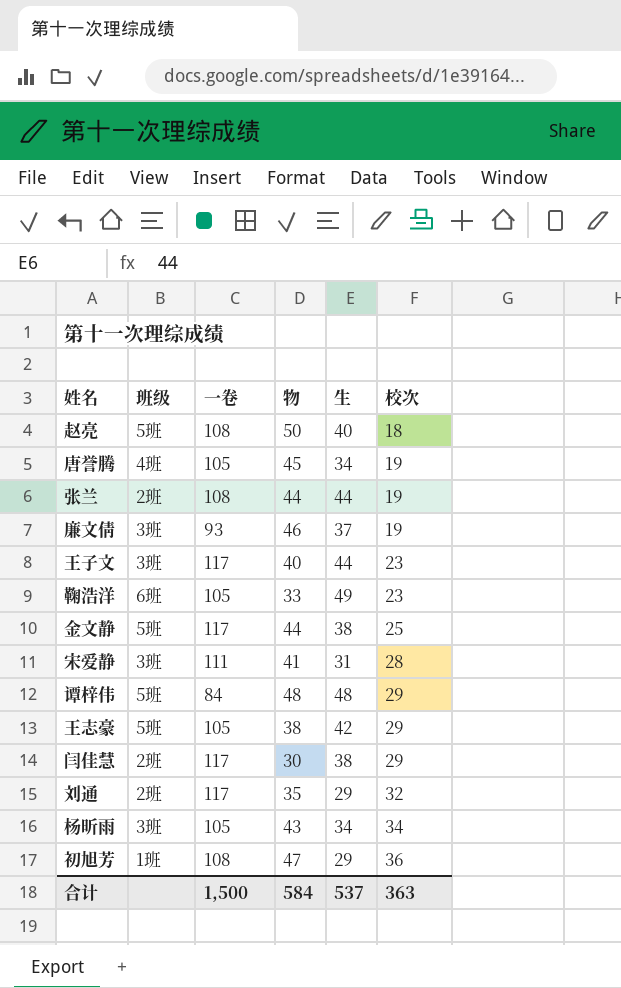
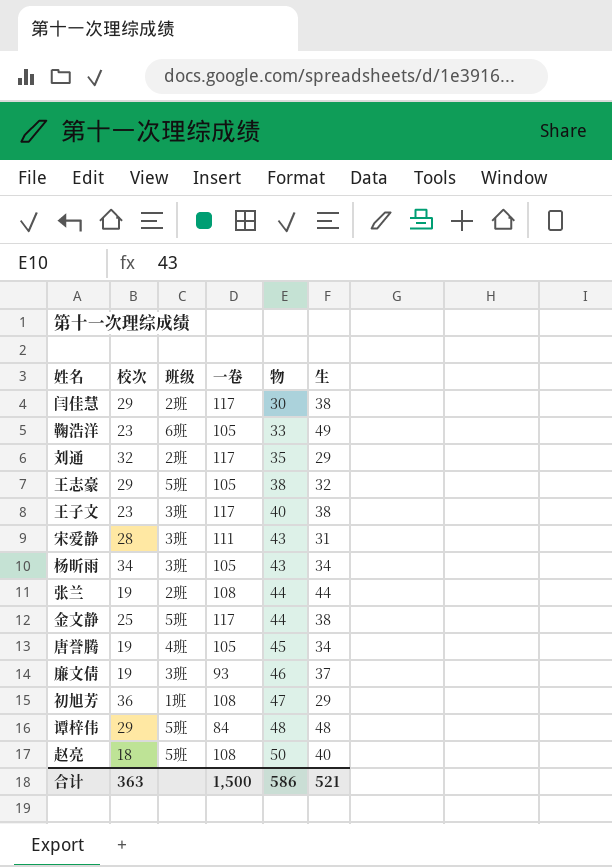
row order: 校次 ascending -> 物 ascending
column 校次 | position: 6 -> 2
王志豪 | 生: 42 -> 32
王子文 | 生: 44 -> 38
宋爱静 | 物: 41 -> 43
合计 | 物: 584 -> 586
合计 | 生: 537 -> 521

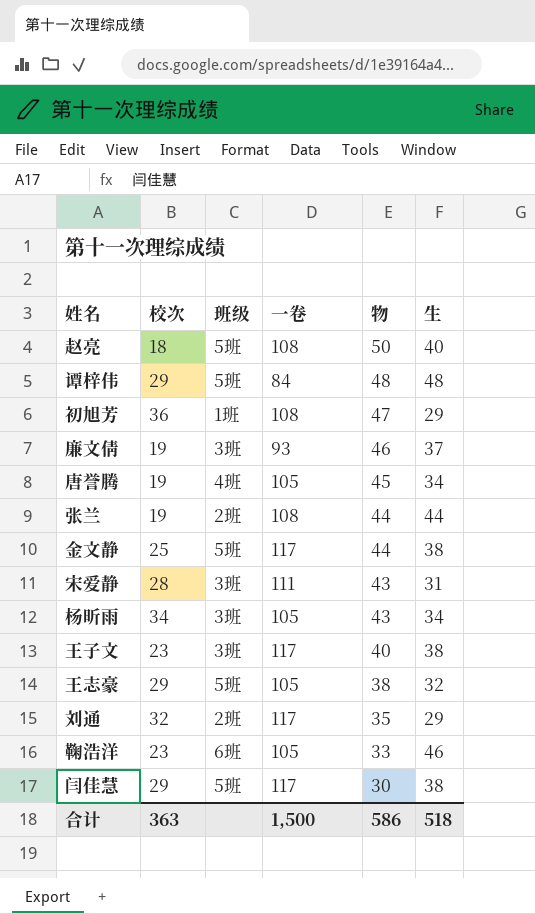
row order: 物 ascending -> 物 descending
鞠浩洋 | 生: 49 -> 46
闫佳慧 | 班级: 2班 -> 5班
合计 | 生: 521 -> 518

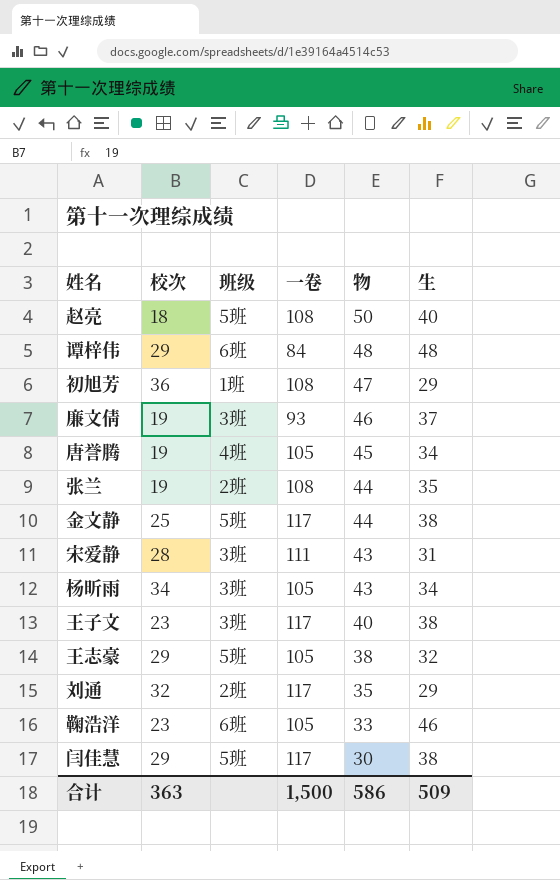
谭梓伟 | 班级: 5班 -> 6班
张兰 | 生: 44 -> 35
合计 | 生: 518 -> 509

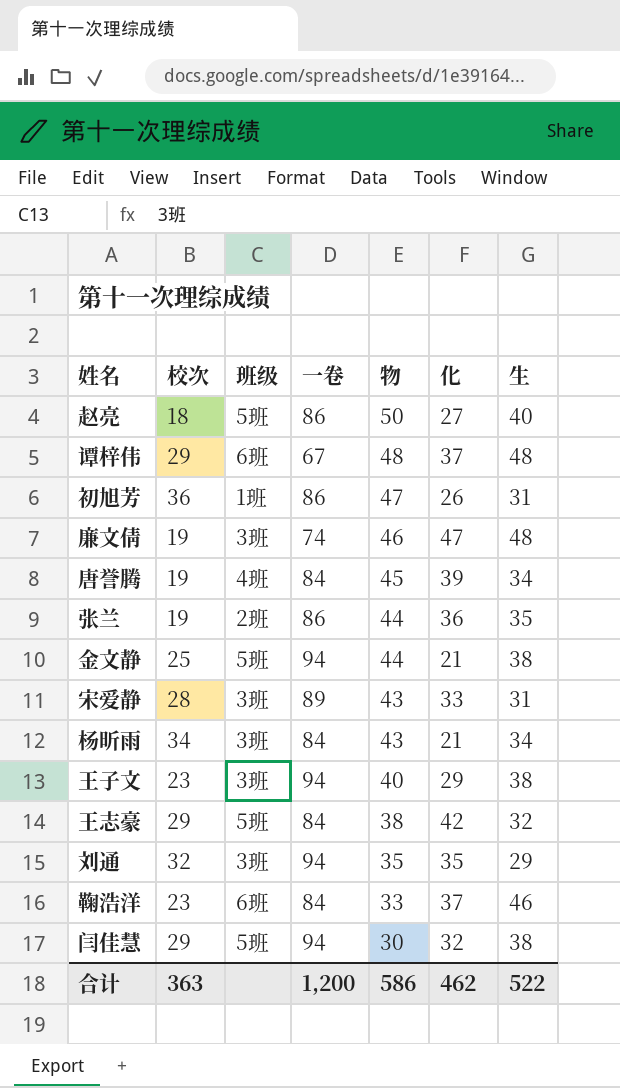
column 化 | position: none -> 6
赵亮 | 一卷: 108 -> 86
谭梓伟 | 一卷: 84 -> 67
初旭芳 | 一卷: 108 -> 86
初旭芳 | 生: 29 -> 31
廉文倩 | 一卷: 93 -> 74
廉文倩 | 生: 37 -> 48
唐誉腾 | 一卷: 105 -> 84
张兰 | 一卷: 108 -> 86
金文静 | 一卷: 117 -> 94
宋爱静 | 一卷: 111 -> 89
杨昕雨 | 一卷: 105 -> 84
王子文 | 一卷: 117 -> 94
王志豪 | 一卷: 105 -> 84
刘通 | 班级: 2班 -> 3班
刘通 | 一卷: 117 -> 94
鞠浩洋 | 一卷: 105 -> 84
闫佳慧 | 一卷: 117 -> 94
合计 | 一卷: 1,500 -> 1,200
合计 | 生: 509 -> 522

